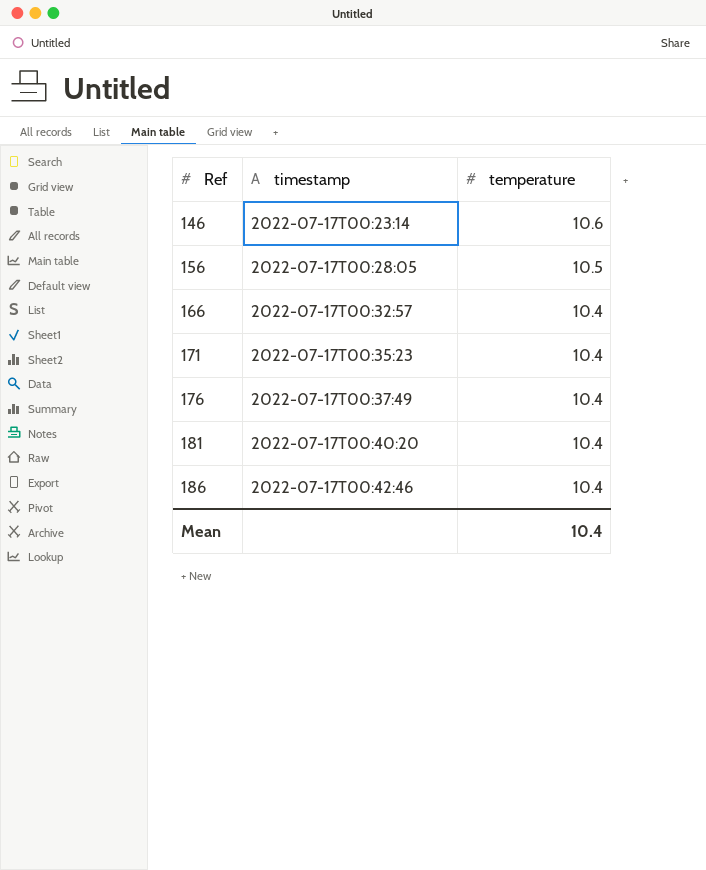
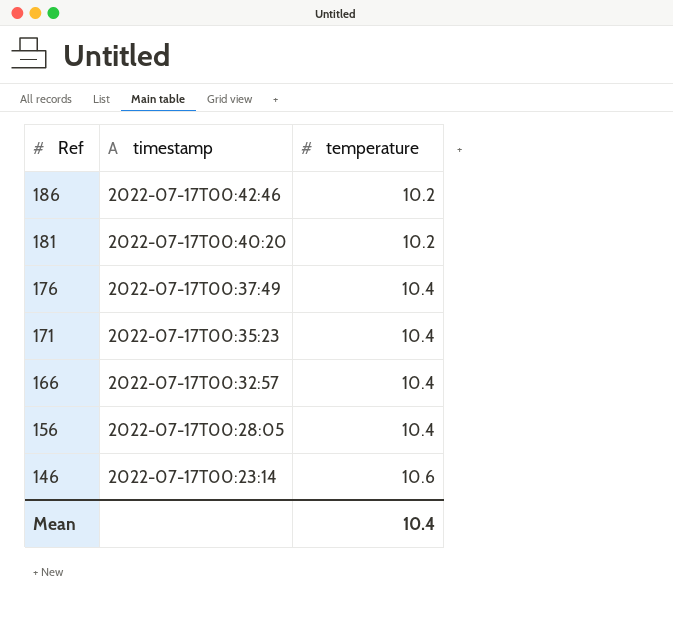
row order: Ref ascending -> Ref descending
186 | temperature: 10.4 -> 10.2
181 | temperature: 10.4 -> 10.2
156 | temperature: 10.5 -> 10.4

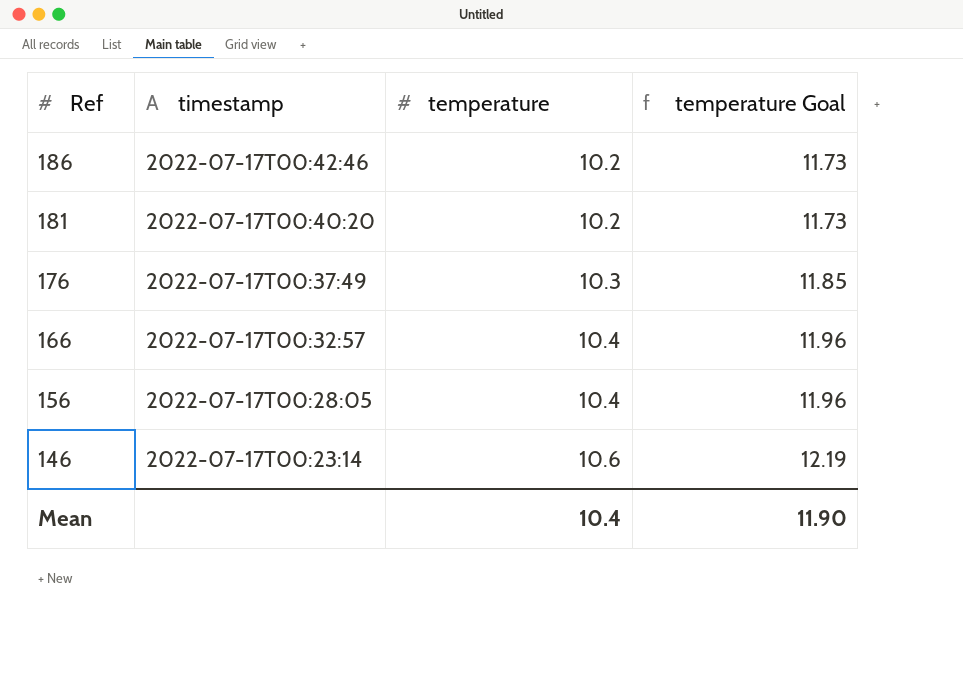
column temperature Goal | formula: none -> [temperature] * 1.15
row 171: 2022-07-17T00:35:23 | 10.4 -> none
176 | temperature: 10.4 -> 10.3

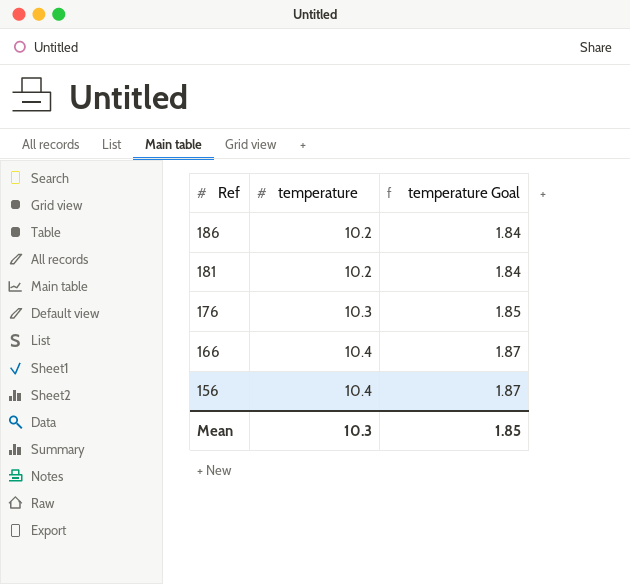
column timestamp | position: 2 -> none
column temperature Goal | formula: [temperature] * 1.15 -> [temperature] * 0.18
row 146: 2022-07-17T00:23:14 | 10.6 | 12.19 -> none
Mean | temperature: 10.4 -> 10.3
Mean | temperature Goal: 11.90 -> 1.85

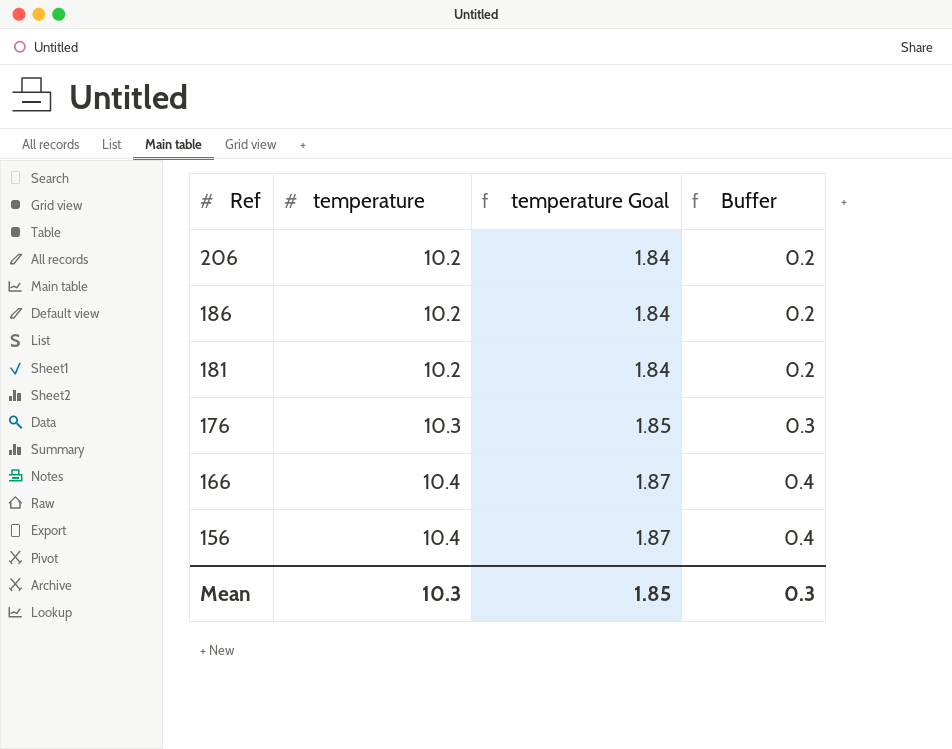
column Buffer | formula: none -> [temperature] - 10
row 206: none -> 10.2 | 1.84 | 0.2

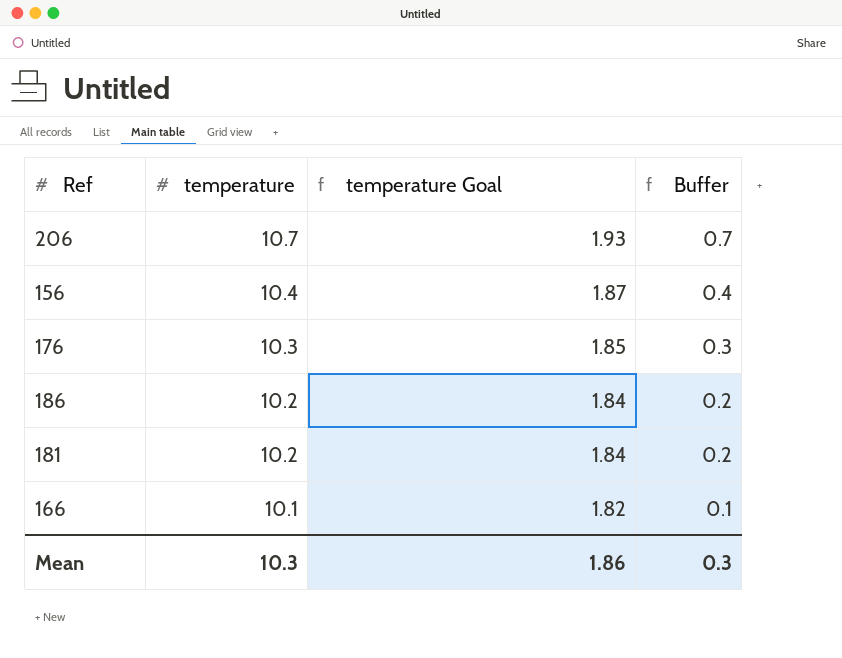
row order: Ref descending -> temperature descending
206 | temperature: 10.2 -> 10.7
206 | temperature Goal: 1.84 -> 1.93
206 | Buffer: 0.2 -> 0.7
166 | temperature: 10.4 -> 10.1
166 | temperature Goal: 1.87 -> 1.82
166 | Buffer: 0.4 -> 0.1
Mean | temperature Goal: 1.85 -> 1.86

